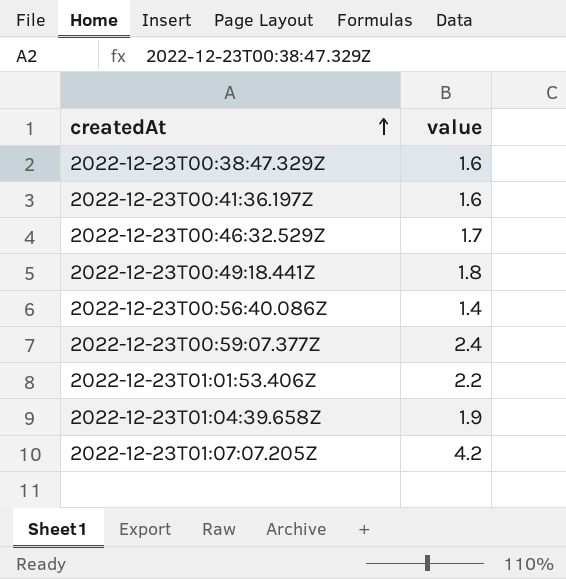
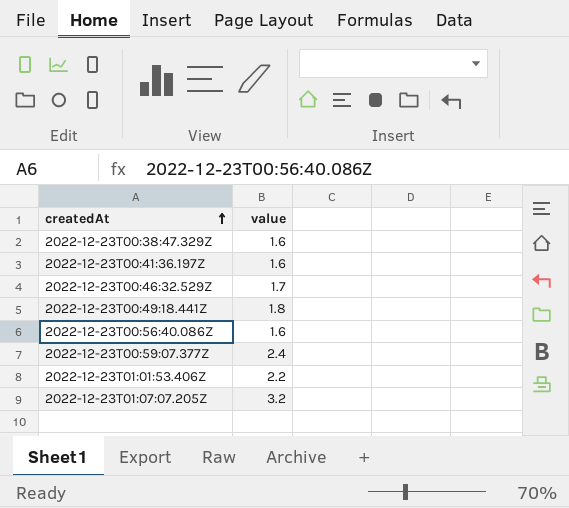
row 2022-12-23T01:04:39.658Z: 1.9 -> none
2022-12-23T00:56:40.086Z | value: 1.4 -> 1.6
2022-12-23T01:07:07.205Z | value: 4.2 -> 3.2

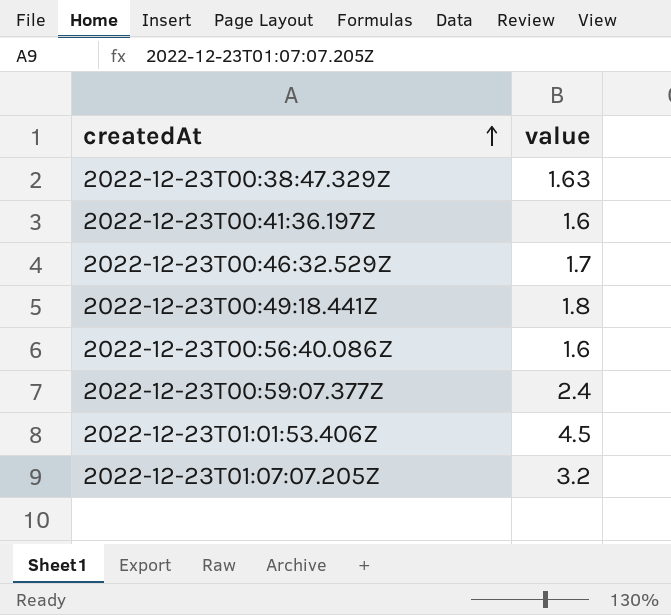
2022-12-23T00:38:47.329Z | value: 1.6 -> 1.63
2022-12-23T01:01:53.406Z | value: 2.2 -> 4.5

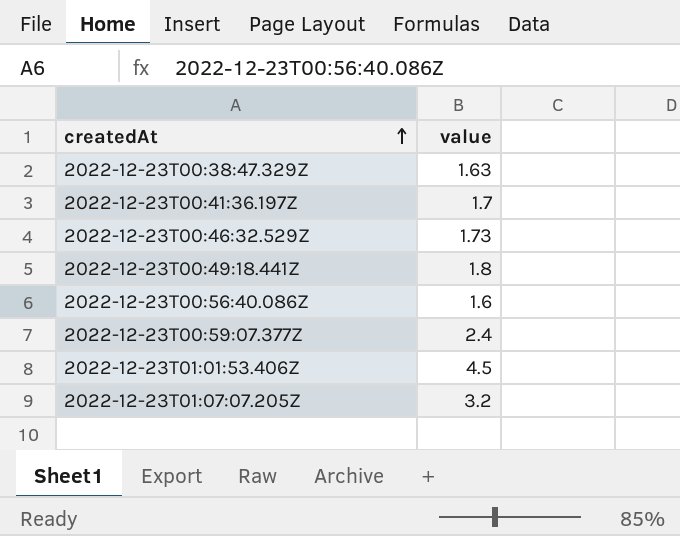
2022-12-23T00:41:36.197Z | value: 1.6 -> 1.7
2022-12-23T00:46:32.529Z | value: 1.7 -> 1.73

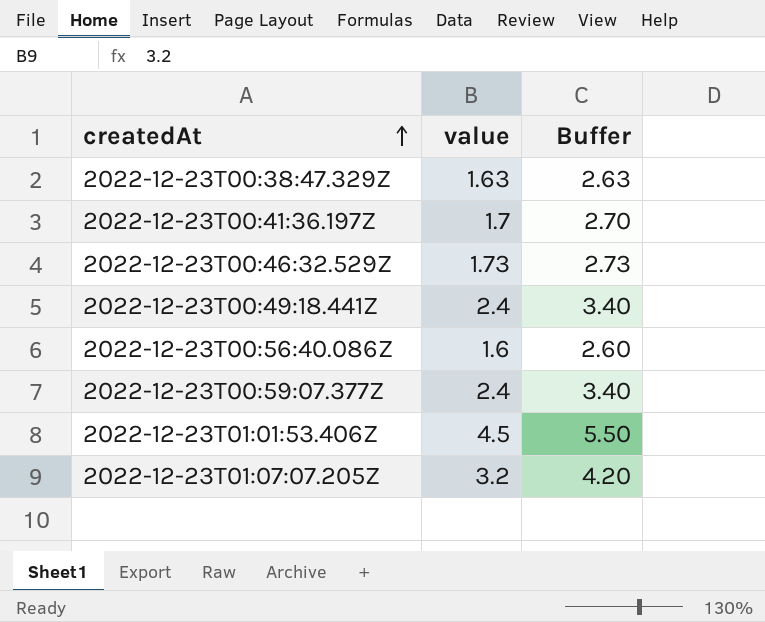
column Buffer | formula: none -> [value] + 1
2022-12-23T00:49:18.441Z | value: 1.8 -> 2.4

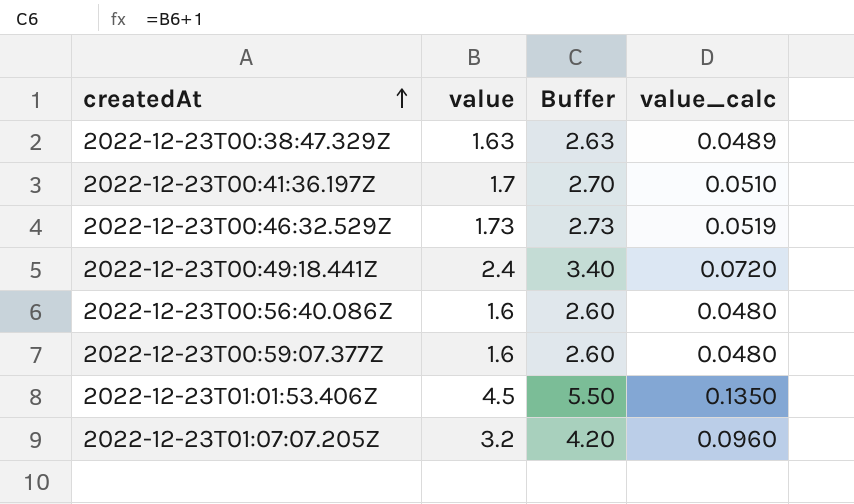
column value_calc | formula: none -> [value] * 0.03
2022-12-23T00:59:07.377Z | value: 2.4 -> 1.6
2022-12-23T00:59:07.377Z | Buffer: 3.40 -> 2.60

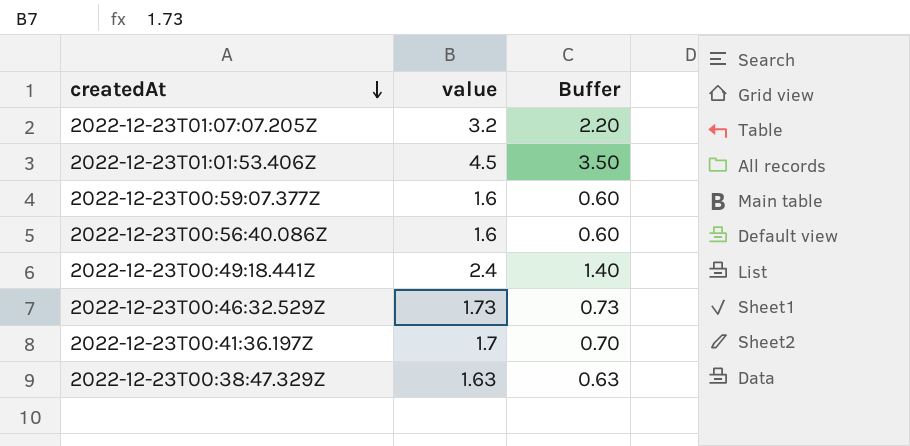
row order: createdAt ascending -> createdAt descending
column value_calc | formula: [value] * 0.03 -> none
column Buffer | formula: [value] + 1 -> [value] - 1

